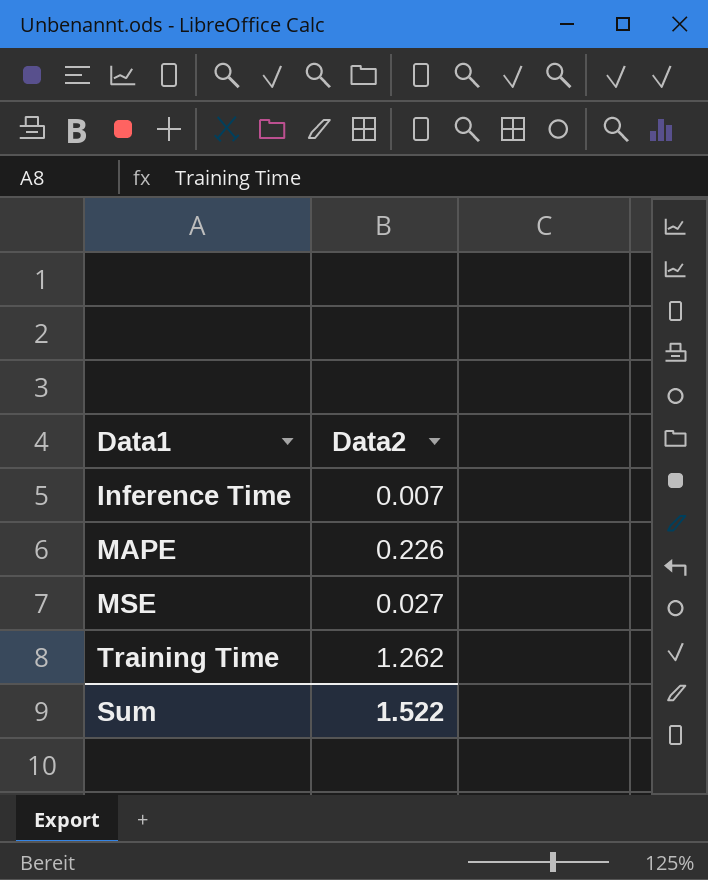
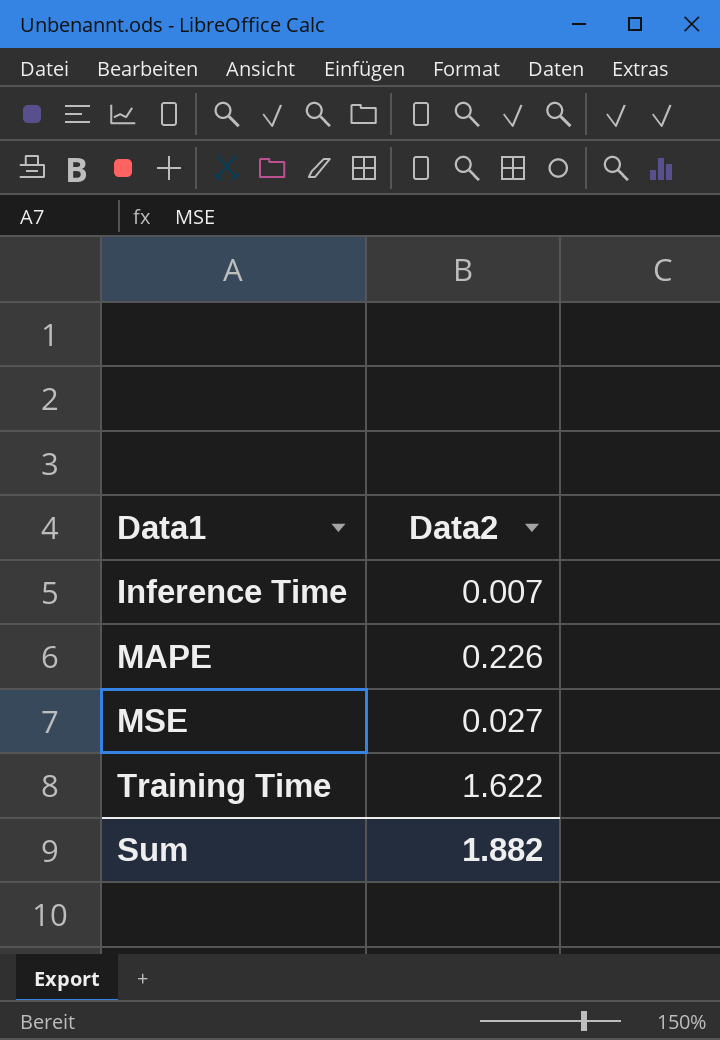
Training Time | Data2: 1.262 -> 1.622
Sum | Data2: 1.522 -> 1.882

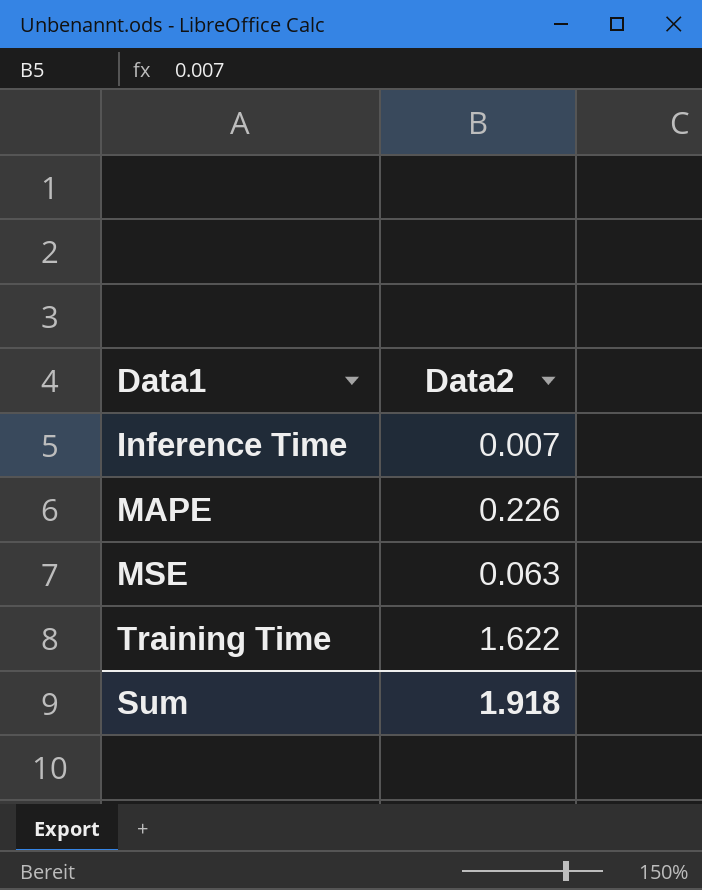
MSE | Data2: 0.027 -> 0.063
Sum | Data2: 1.882 -> 1.918

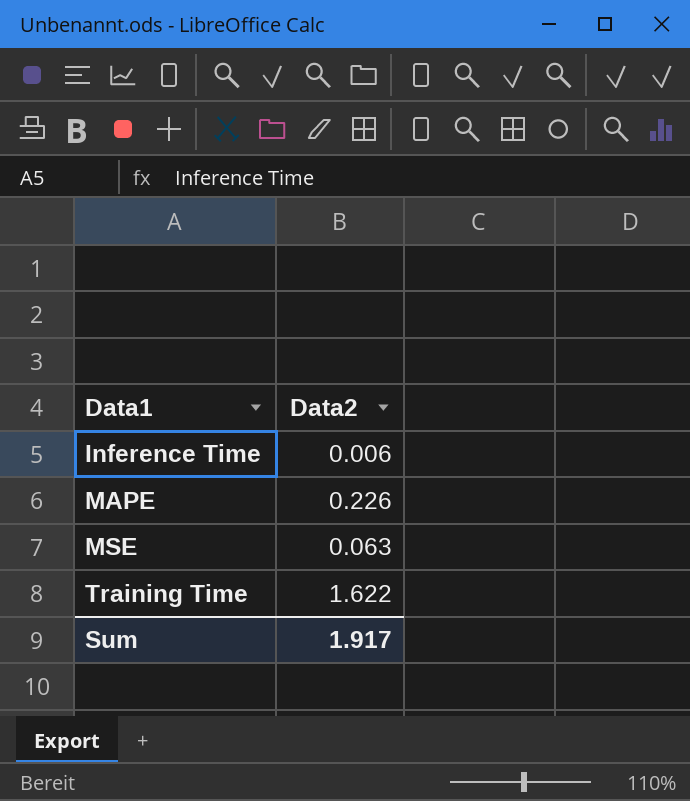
Inference Time | Data2: 0.007 -> 0.006
Sum | Data2: 1.918 -> 1.917

